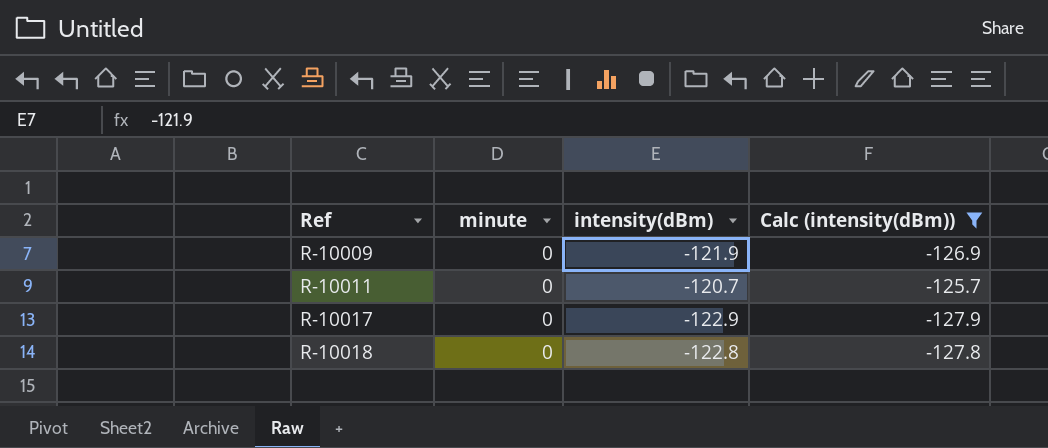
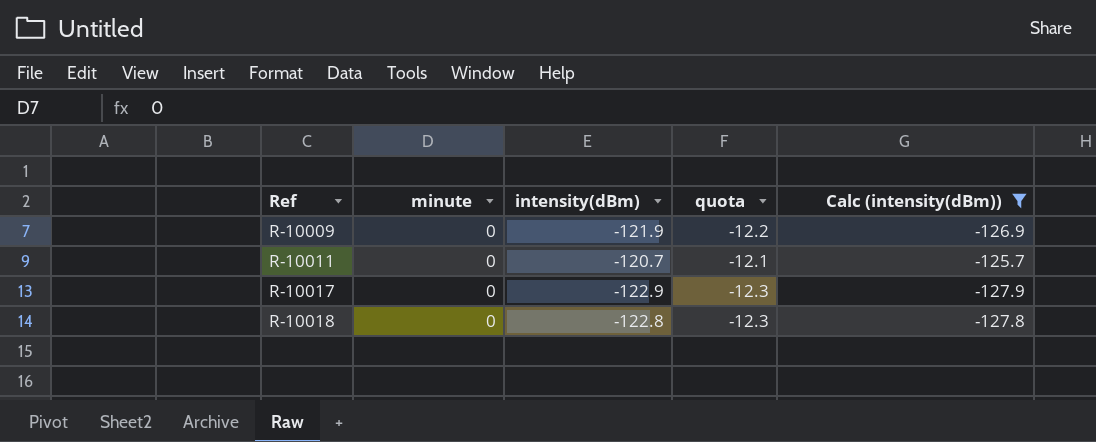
column quota | formula: none -> [intensity(dBm)] * 0.1

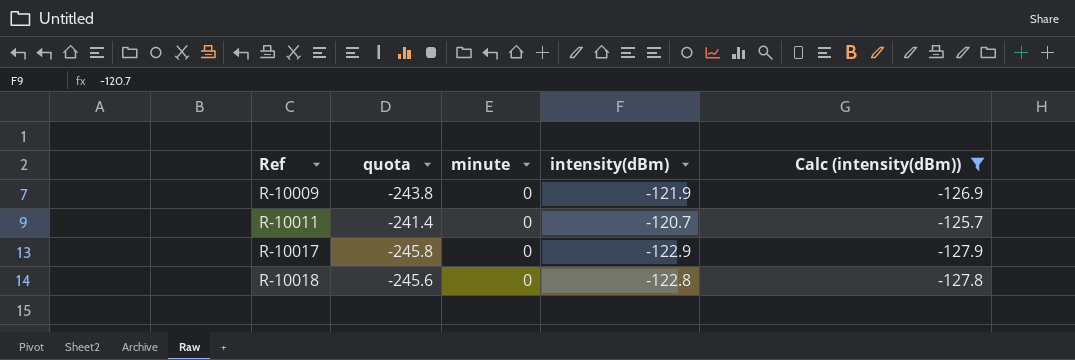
column quota | formula: [intensity(dBm)] * 0.1 -> [intensity(dBm)] * 2
column quota | position: 4 -> 2

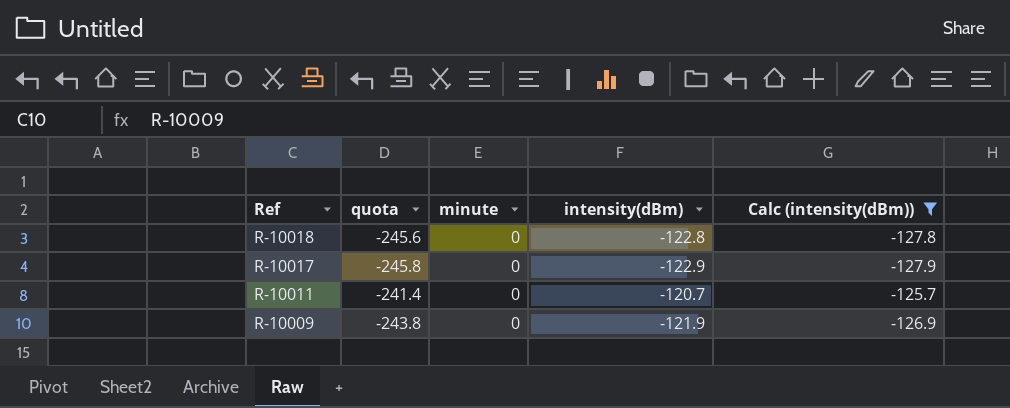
row order: Ref ascending -> Ref descending

